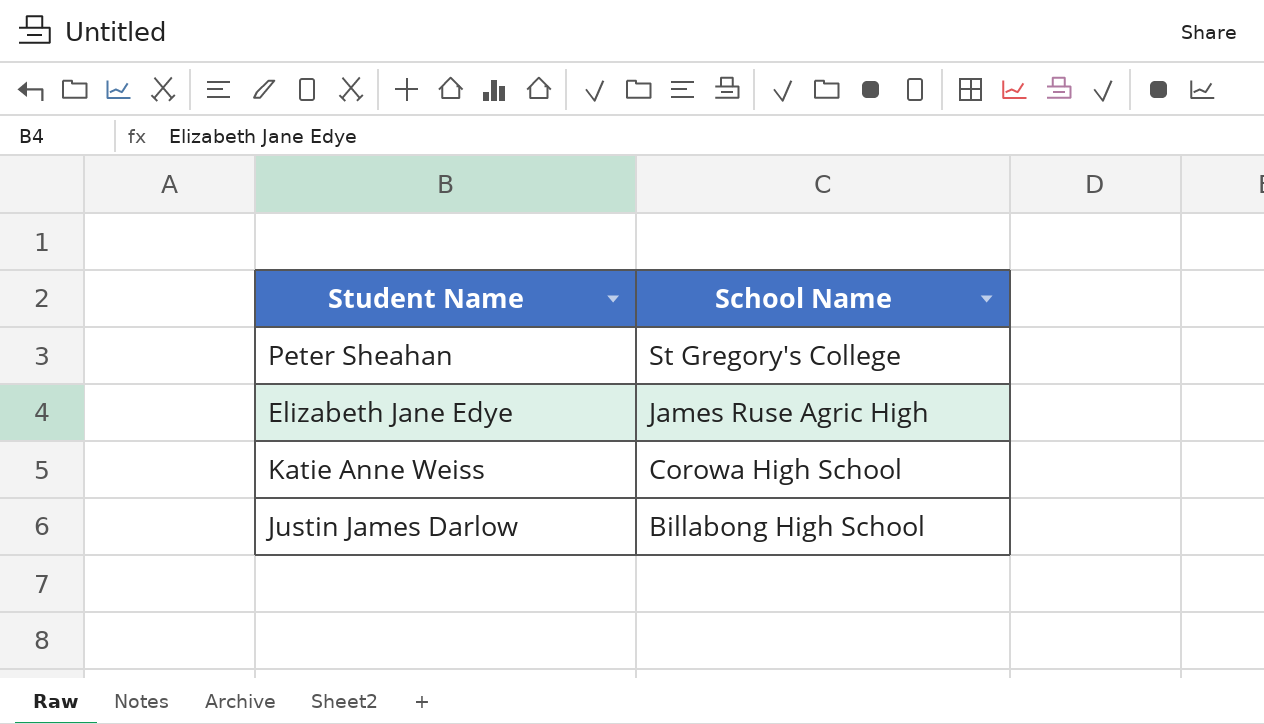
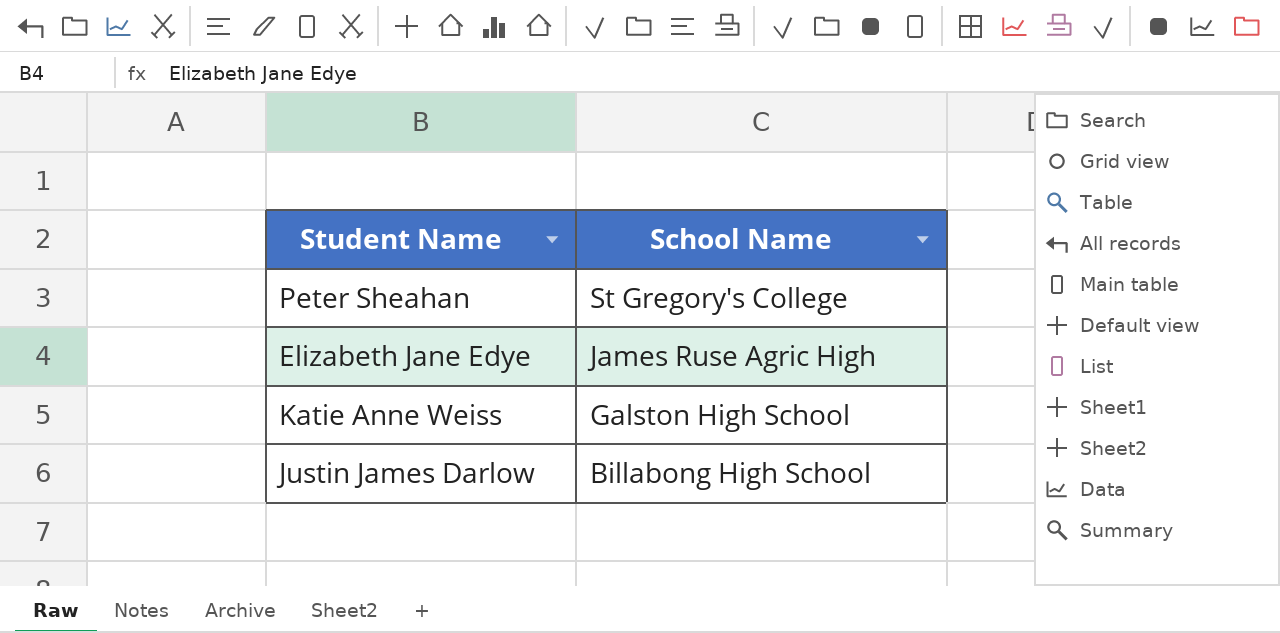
Katie Anne Weiss | School Name: Corowa High School -> Galston High School

